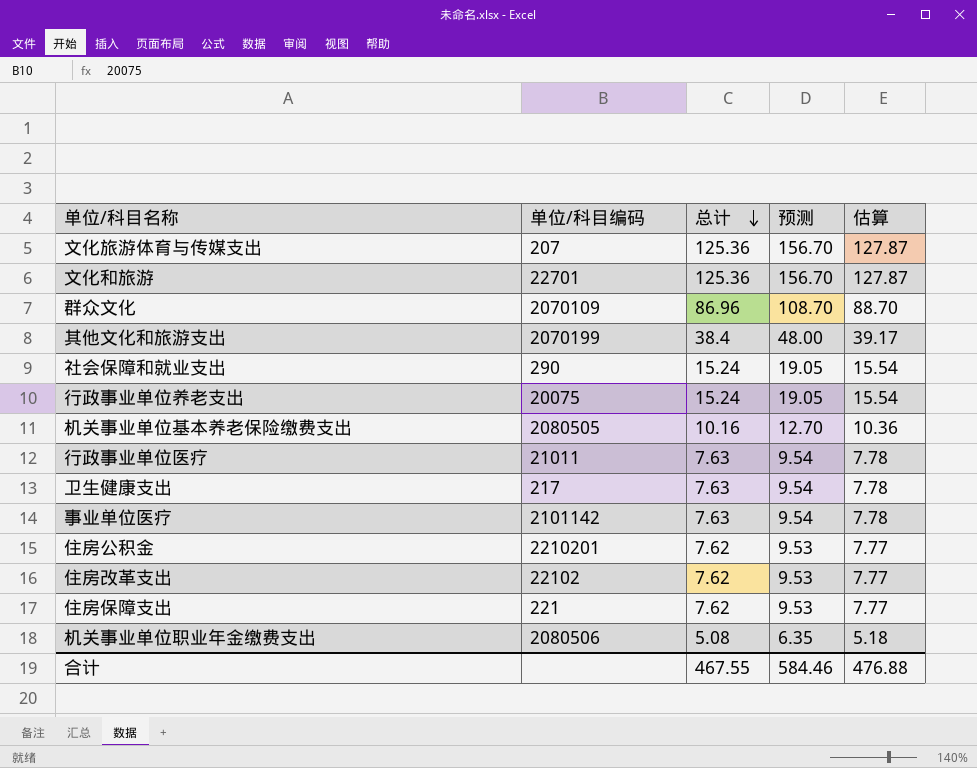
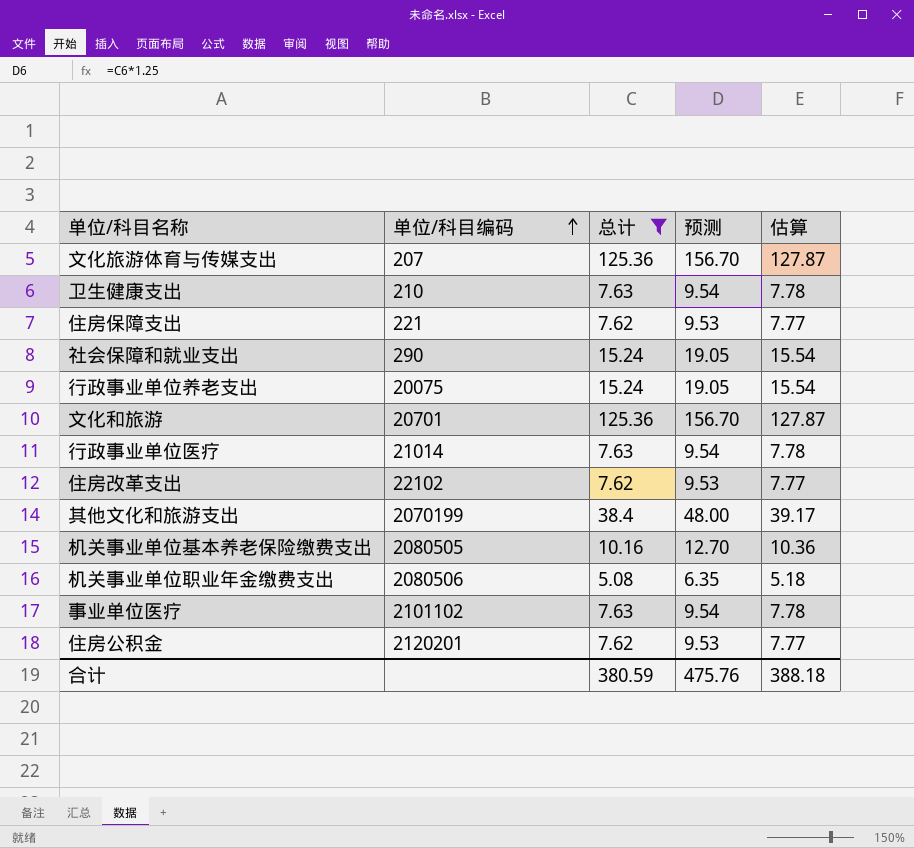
filter: none -> 总计 != 86.96
row order: 总计 descending -> 单位/科目编码 ascending
卫生健康支出 | 单位/科目编码: 217 -> 210
文化和旅游 | 单位/科目编码: 22701 -> 20701
行政事业单位医疗 | 单位/科目编码: 21011 -> 21014
事业单位医疗 | 单位/科目编码: 2101142 -> 2101102
住房公积金 | 单位/科目编码: 2210201 -> 2120201
合计 | 总计: 467.55 -> 380.59
合计 | 预测: 584.46 -> 475.76
合计 | 估算: 476.88 -> 388.18

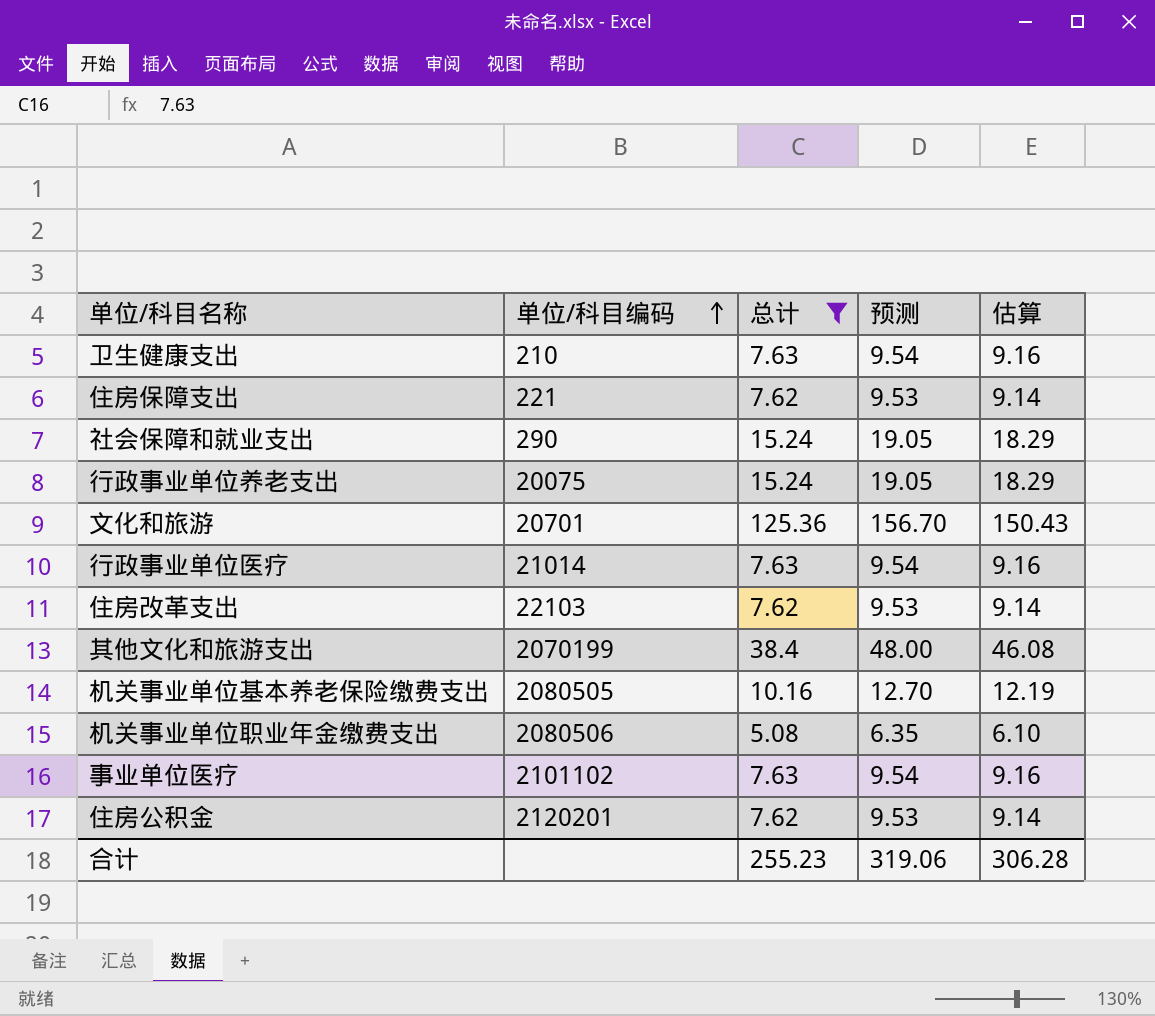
column 估算 | formula: [总计] * 1.02 -> [总计] * 1.2
row 文化旅游体育与传媒支出: 207 | 125.36 | 156.70 | 127.87 -> none
住房改革支出 | 单位/科目编码: 22102 -> 22103
合计 | 总计: 380.59 -> 255.23
合计 | 预测: 475.76 -> 319.06
合计 | 估算: 388.18 -> 306.28

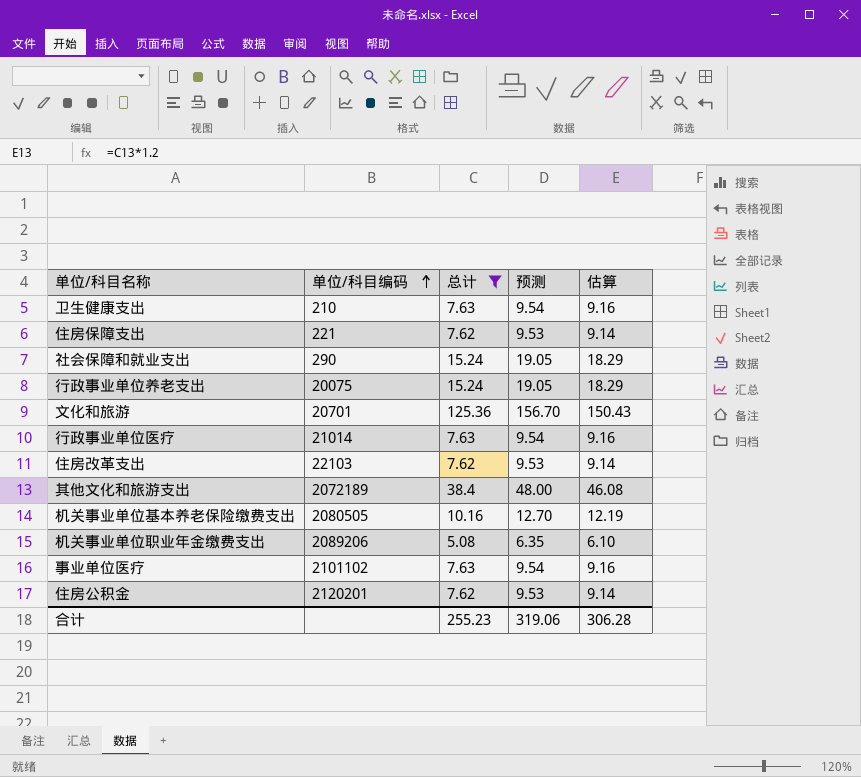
其他文化和旅游支出 | 单位/科目编码: 2070199 -> 2072189
机关事业单位职业年金缴费支出 | 单位/科目编码: 2080506 -> 2089206

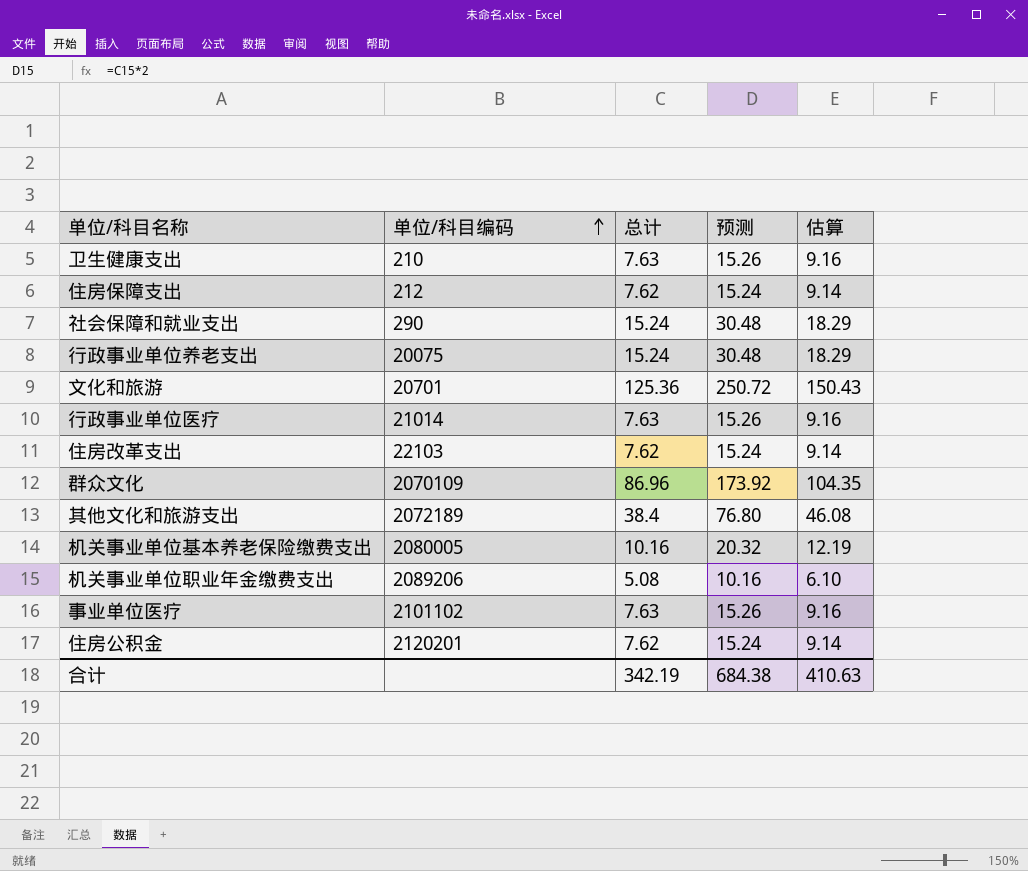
filter: 总计 != 86.96 -> none
column 预测 | formula: [总计] * 1.25 -> [总计] * 2
住房保障支出 | 单位/科目编码: 221 -> 212
机关事业单位基本养老保险缴费支出 | 单位/科目编码: 2080505 -> 2080005
合计 | 总计: 255.23 -> 342.19
合计 | 预测: 319.06 -> 684.38
合计 | 估算: 306.28 -> 410.63

